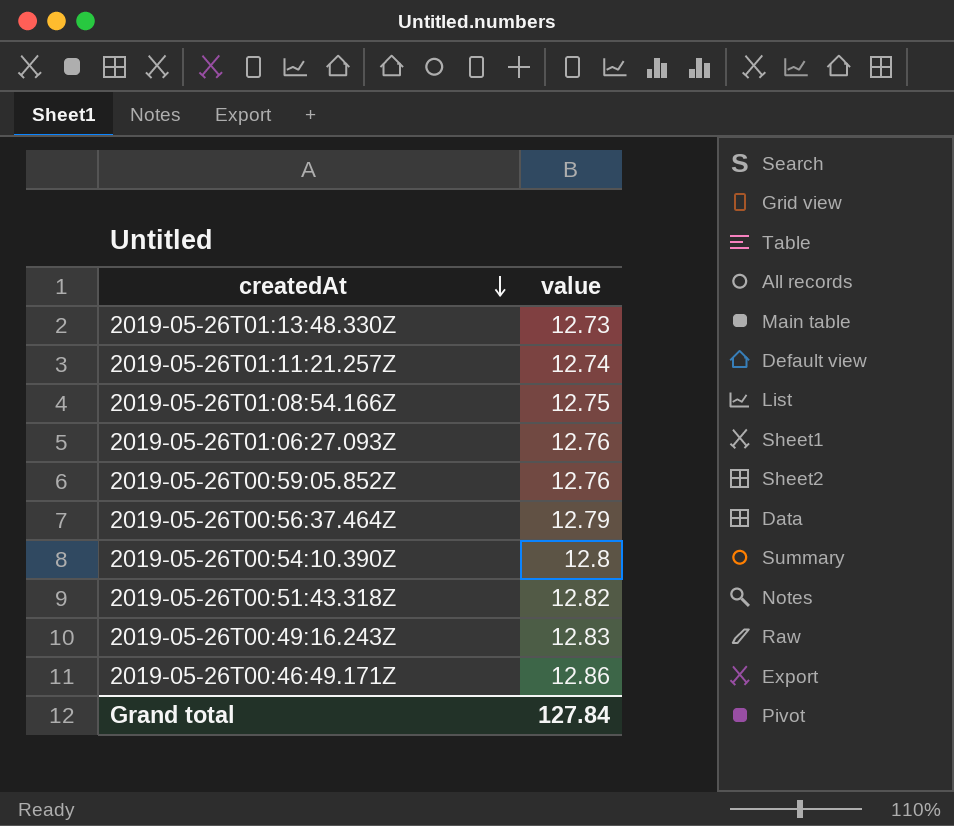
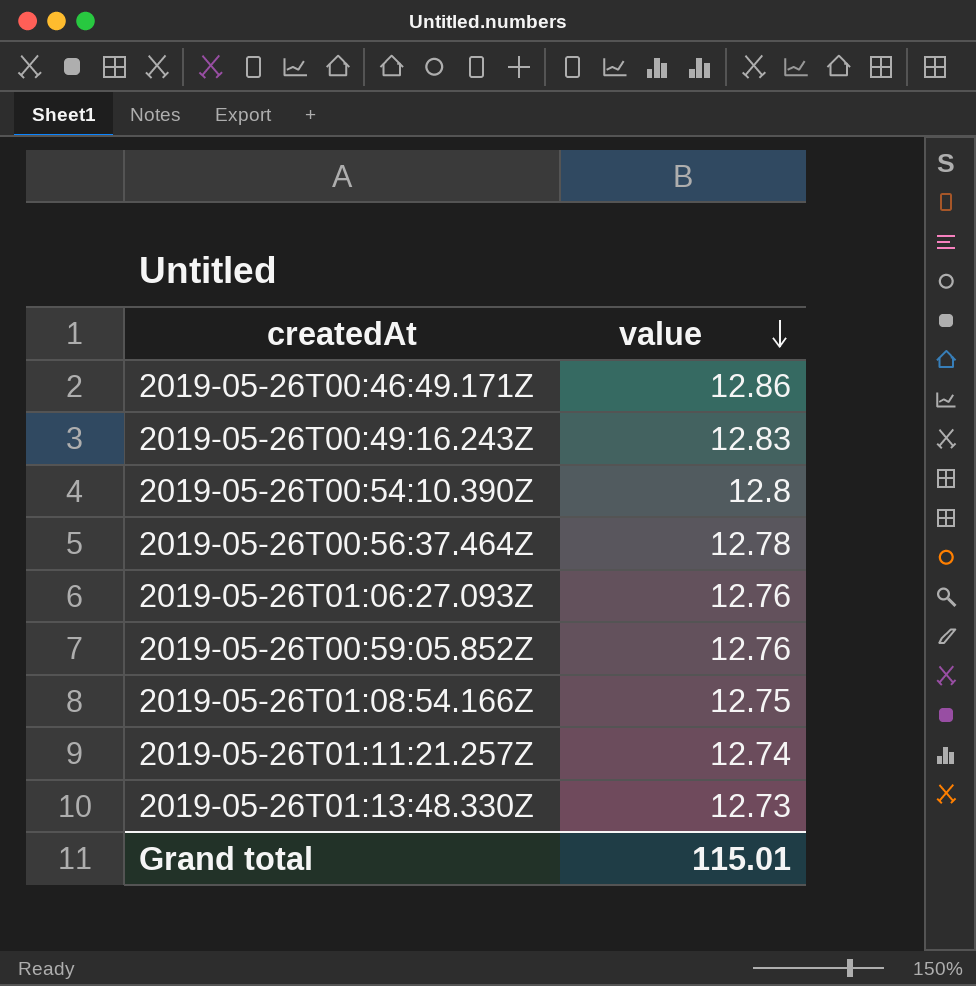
row order: createdAt descending -> value descending
row 2019-05-26T00:51:43.318Z: 12.82 -> none
2019-05-26T00:56:37.464Z | value: 12.79 -> 12.78
Grand total | value: 127.84 -> 115.01

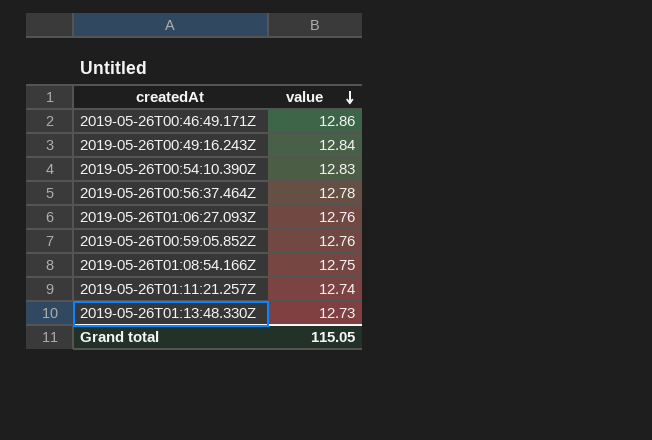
2019-05-26T00:49:16.243Z | value: 12.83 -> 12.84
2019-05-26T00:54:10.390Z | value: 12.8 -> 12.83
Grand total | value: 115.01 -> 115.05

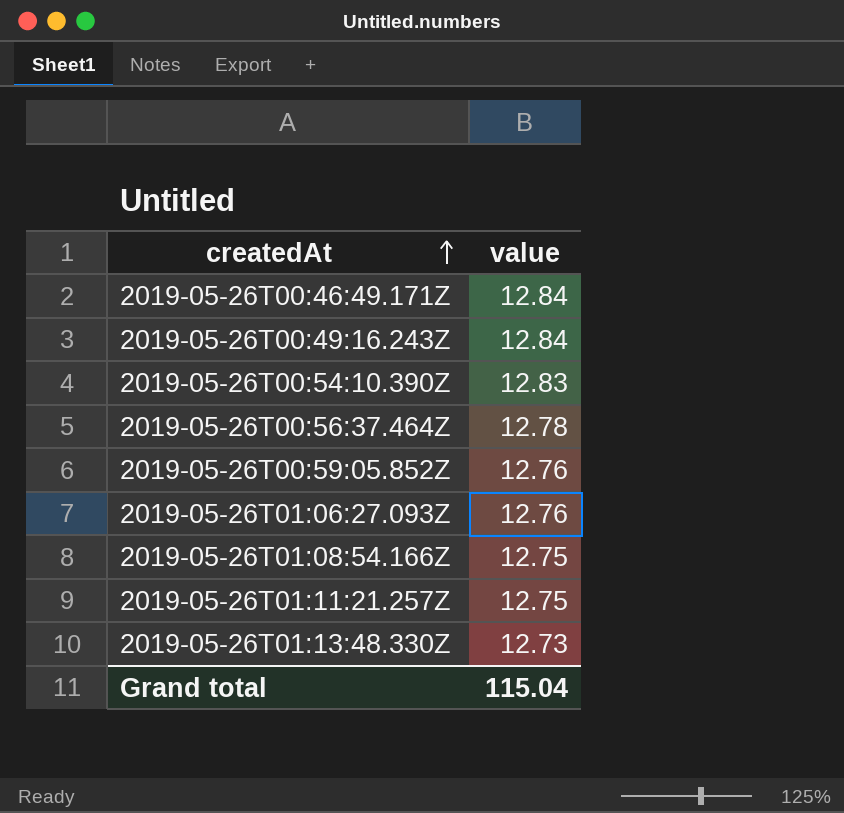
row order: value descending -> createdAt ascending
2019-05-26T00:46:49.171Z | value: 12.86 -> 12.84
2019-05-26T01:11:21.257Z | value: 12.74 -> 12.75
Grand total | value: 115.05 -> 115.04

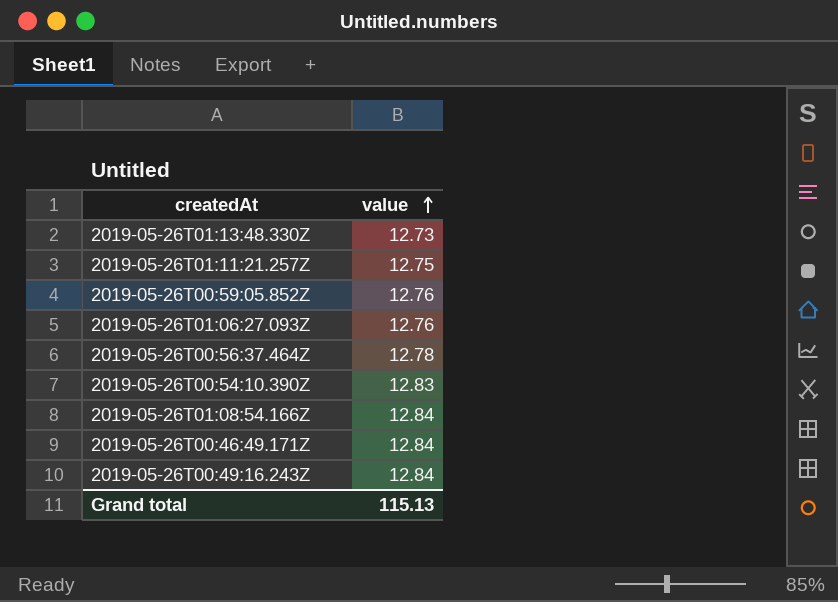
row order: createdAt ascending -> value ascending
2019-05-26T01:08:54.166Z | value: 12.75 -> 12.84
Grand total | value: 115.04 -> 115.13

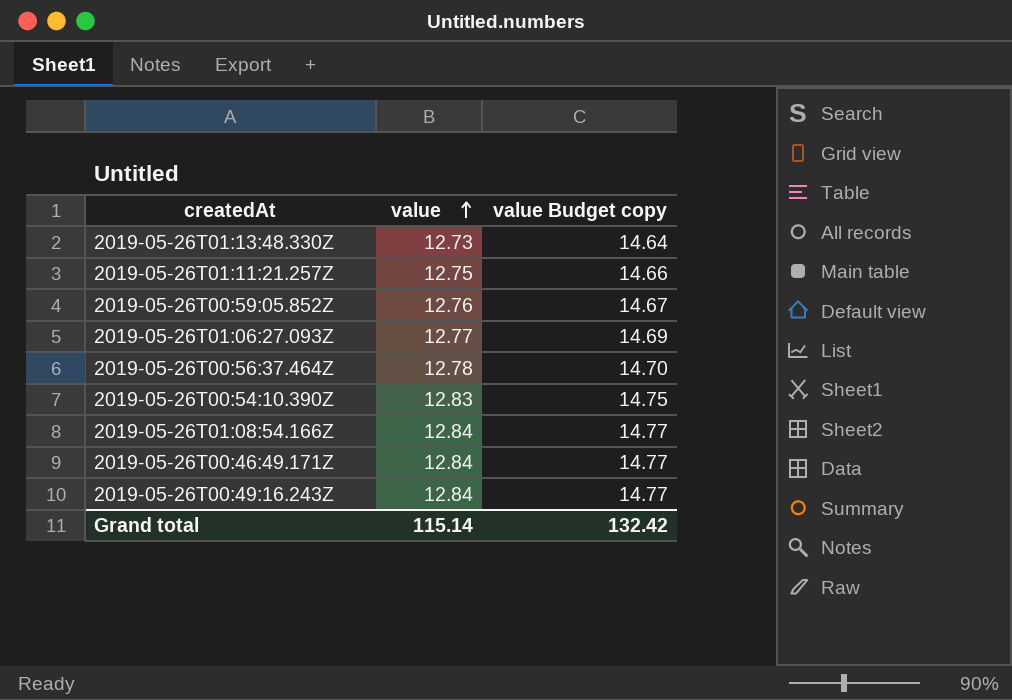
column value Budget copy | formula: none -> [value] * 1.15
2019-05-26T01:06:27.093Z | value: 12.76 -> 12.77
Grand total | value: 115.13 -> 115.14

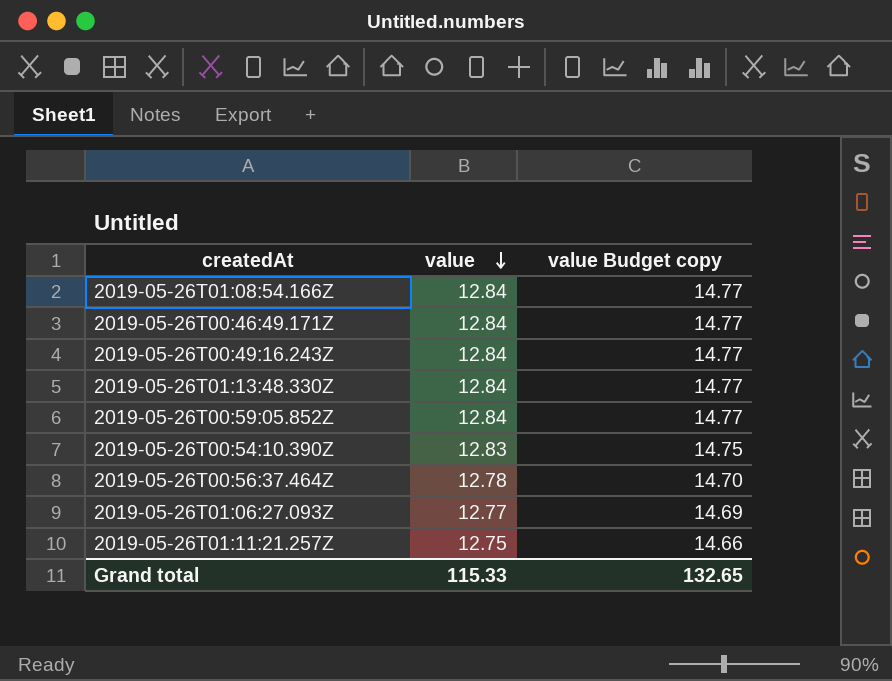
row order: value ascending -> value descending
2019-05-26T01:13:48.330Z | value: 12.73 -> 12.84
2019-05-26T01:13:48.330Z | value Budget copy: 14.64 -> 14.77
2019-05-26T00:59:05.852Z | value: 12.76 -> 12.84
2019-05-26T00:59:05.852Z | value Budget copy: 14.67 -> 14.77
Grand total | value: 115.14 -> 115.33
Grand total | value Budget copy: 132.42 -> 132.65

